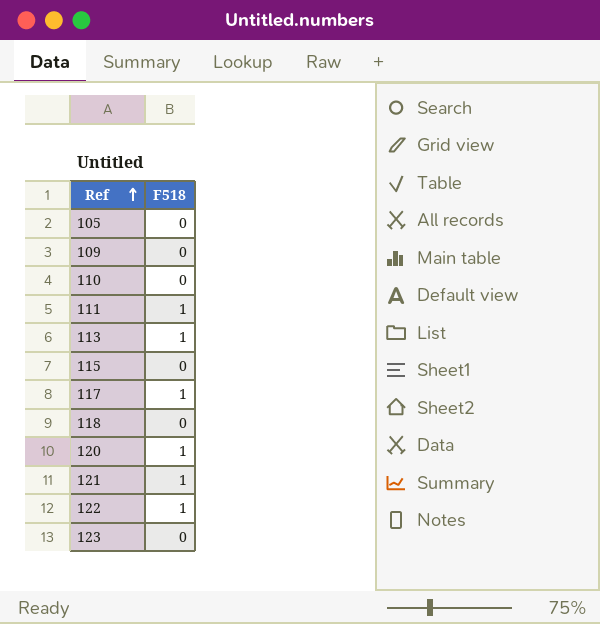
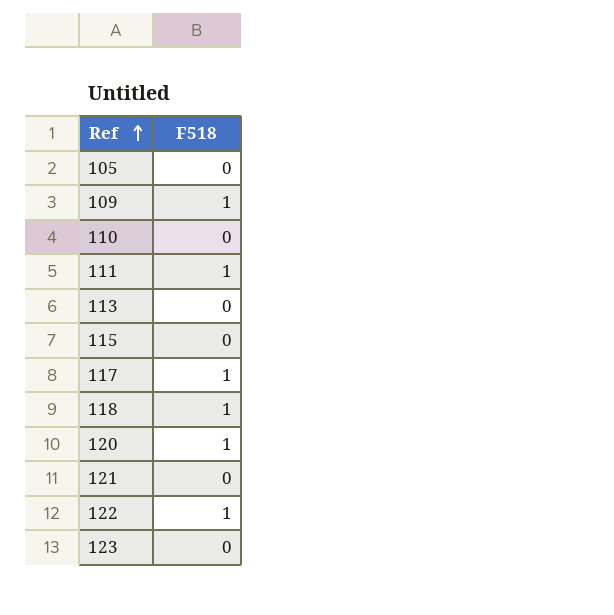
109 | F518: 0 -> 1
113 | F518: 1 -> 0
118 | F518: 0 -> 1
121 | F518: 1 -> 0

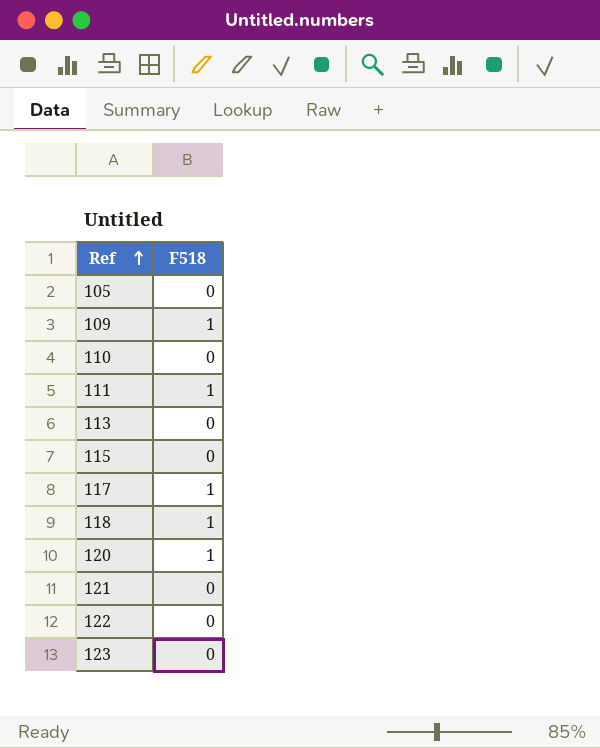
122 | F518: 1 -> 0

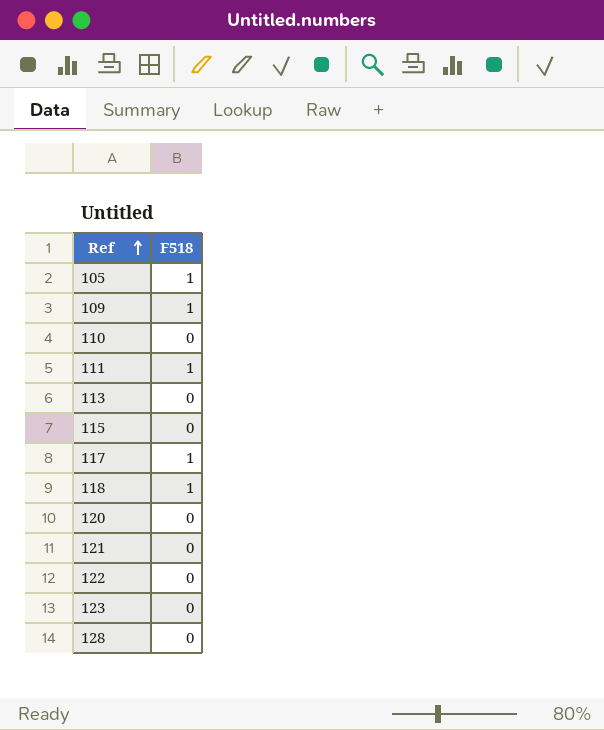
105 | F518: 0 -> 1
120 | F518: 1 -> 0
row 128: none -> 0

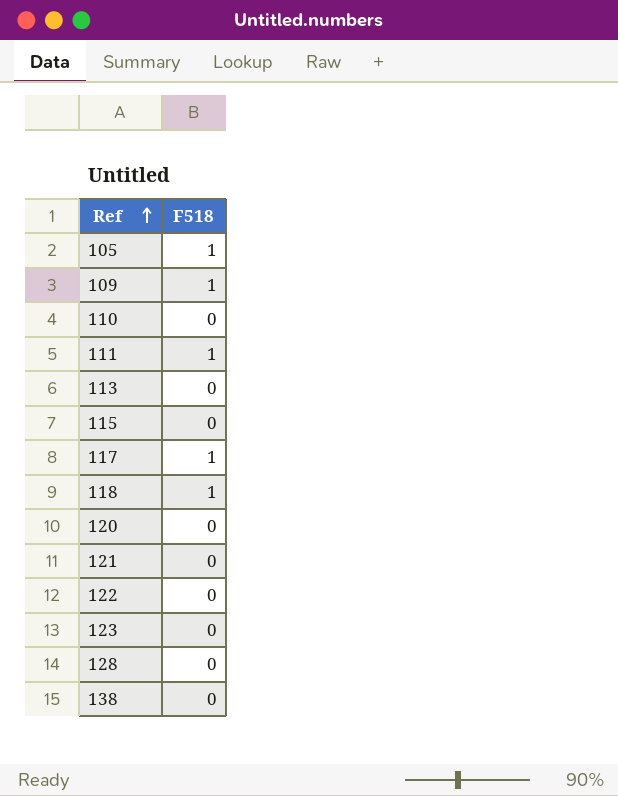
row 138: none -> 0

